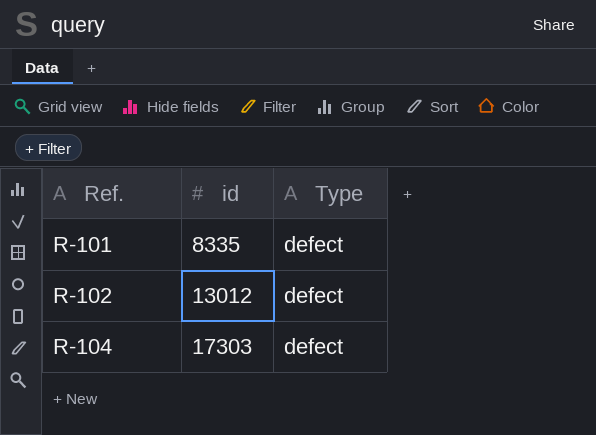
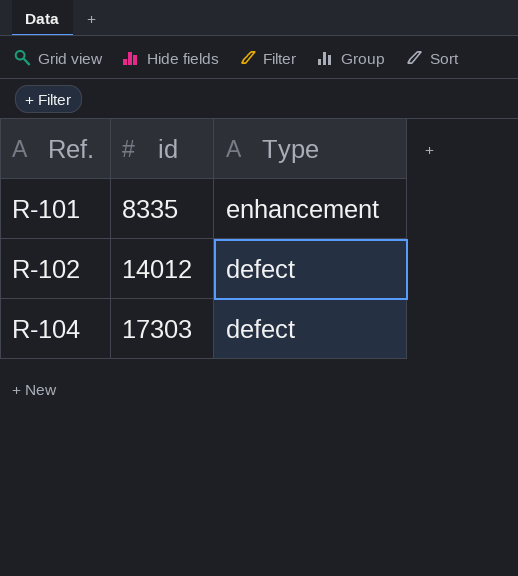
R-101 | Type: defect -> enhancement
R-102 | id: 13012 -> 14012

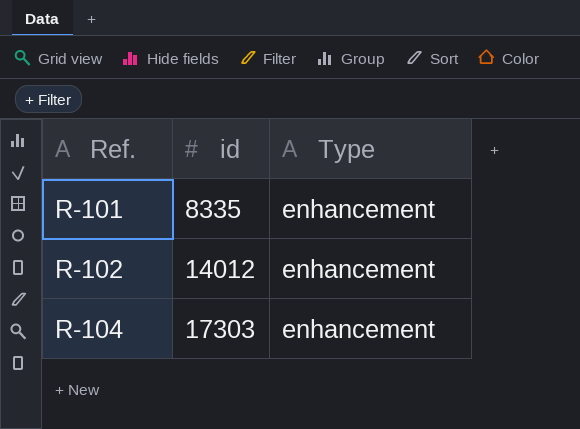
R-102 | Type: defect -> enhancement
R-104 | Type: defect -> enhancement

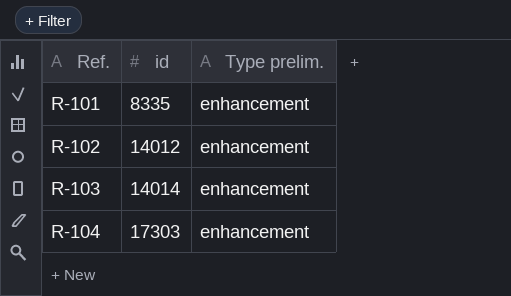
column name: Type -> Type prelim.
row R-103: none -> 14014 | enhancement

